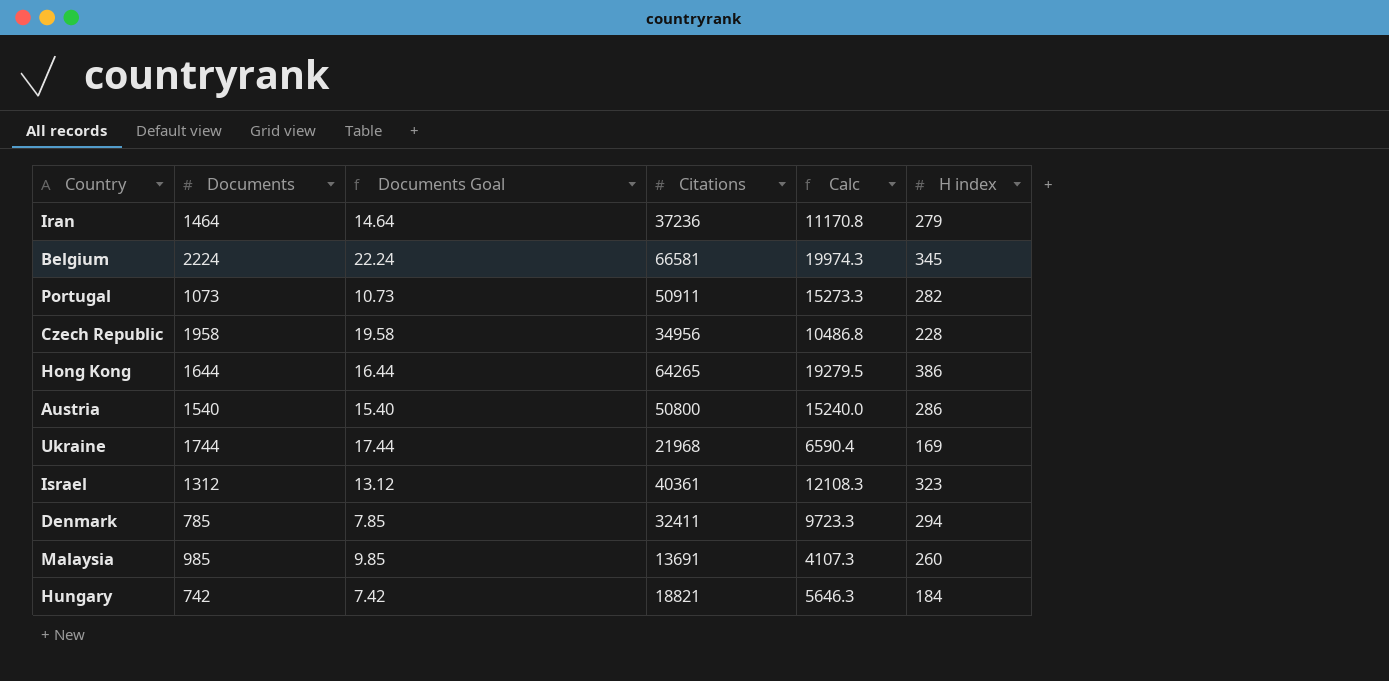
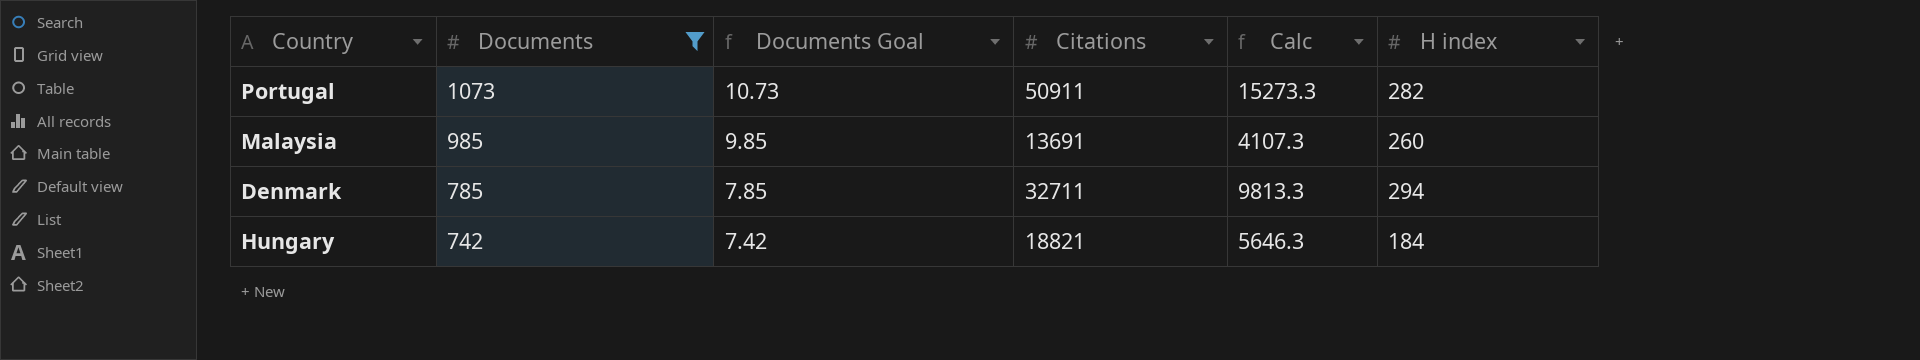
filter: none -> Documents <= 1073
row order: none -> Documents descending
Denmark | Citations: 32411 -> 32711
Denmark | Calc: 9723.3 -> 9813.3

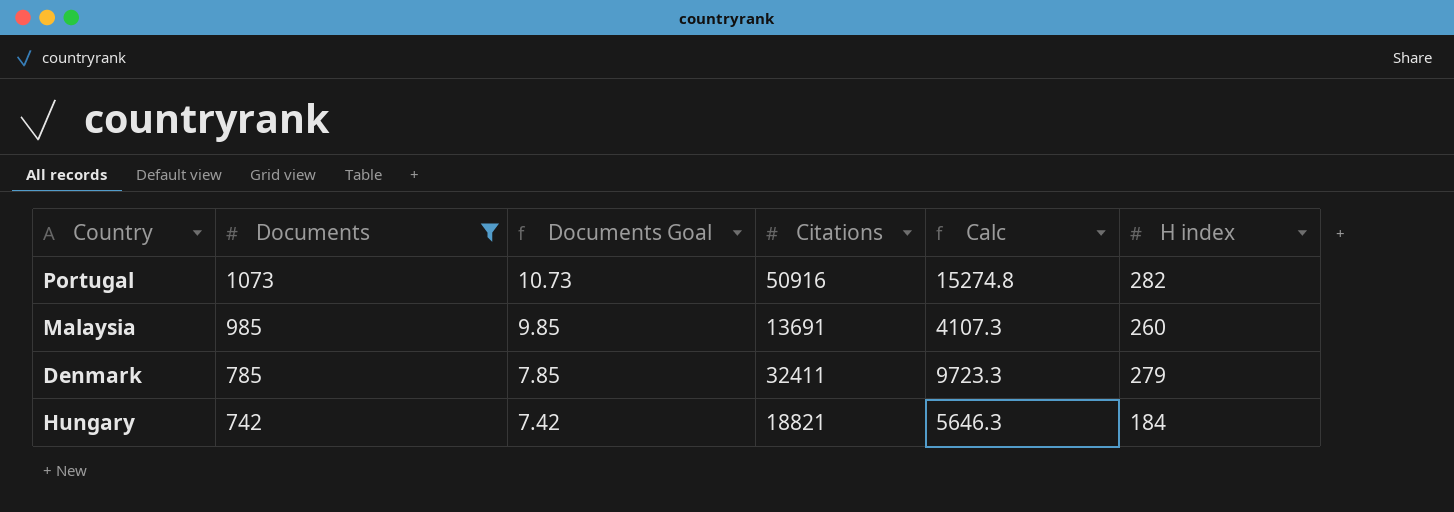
Portugal | Citations: 50911 -> 50916
Portugal | Calc: 15273.3 -> 15274.8
Denmark | Citations: 32711 -> 32411
Denmark | Calc: 9813.3 -> 9723.3
Denmark | H index: 294 -> 279

